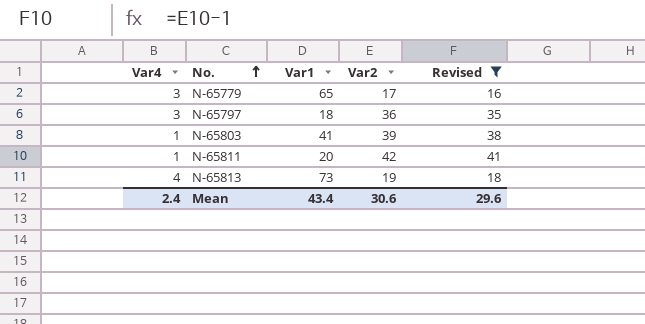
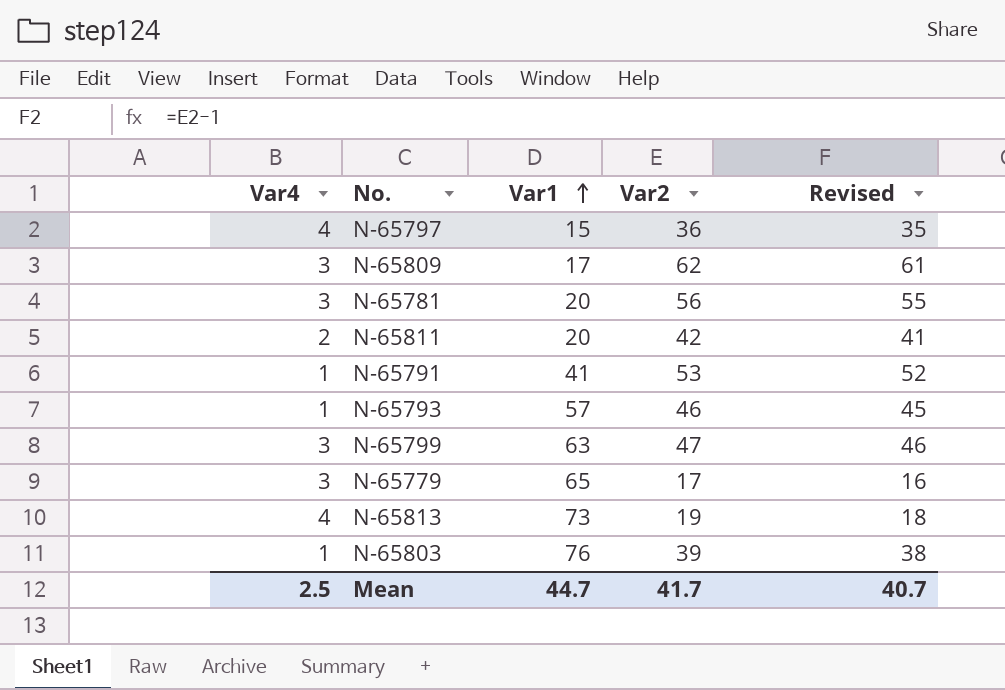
filter: Revised <= 41 -> none
row order: No. ascending -> Var1 ascending
N-65797 | Var4: 3 -> 4
N-65797 | Var1: 18 -> 15
N-65811 | Var4: 1 -> 2
N-65803 | Var1: 41 -> 76
Mean | Var4: 2.4 -> 2.5
Mean | Var1: 43.4 -> 44.7
Mean | Var2: 30.6 -> 41.7
Mean | Revised: 29.6 -> 40.7

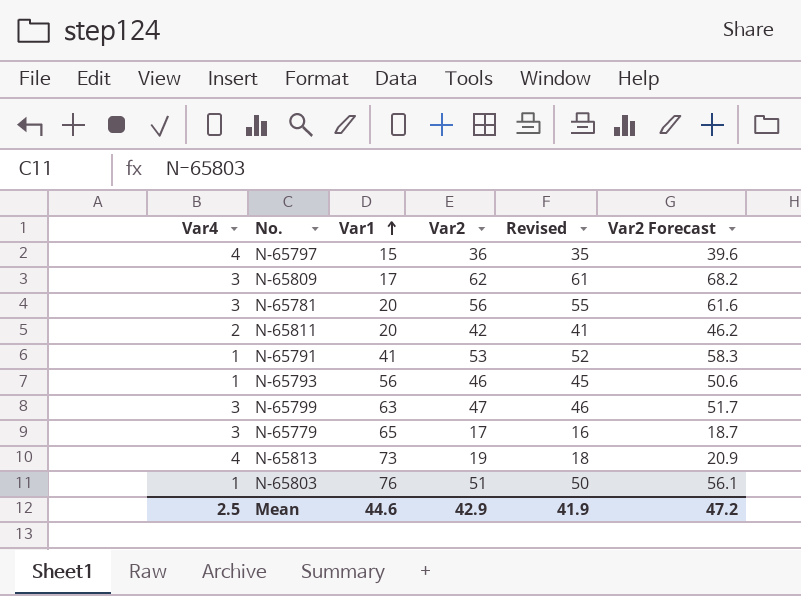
column Var2 Forecast | formula: none -> [Var2] * 1.1
N-65793 | Var1: 57 -> 56
N-65803 | Var2: 39 -> 51
N-65803 | Revised: 38 -> 50
Mean | Var1: 44.7 -> 44.6
Mean | Var2: 41.7 -> 42.9
Mean | Revised: 40.7 -> 41.9

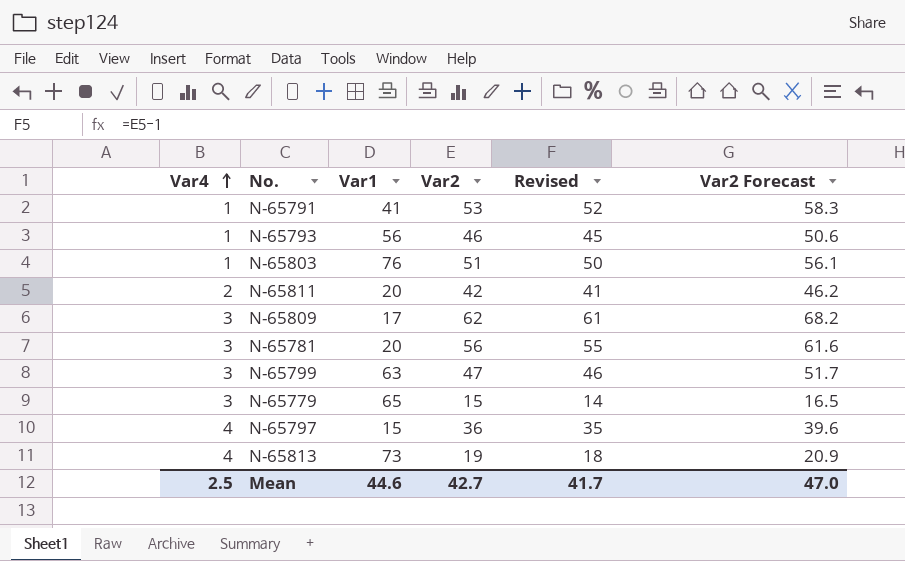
row order: Var1 ascending -> Var4 ascending
N-65779 | Var2: 17 -> 15
N-65779 | Revised: 16 -> 14
N-65779 | Var2 Forecast: 18.7 -> 16.5
Mean | Var2: 42.9 -> 42.7
Mean | Revised: 41.9 -> 41.7
Mean | Var2 Forecast: 47.2 -> 47.0

